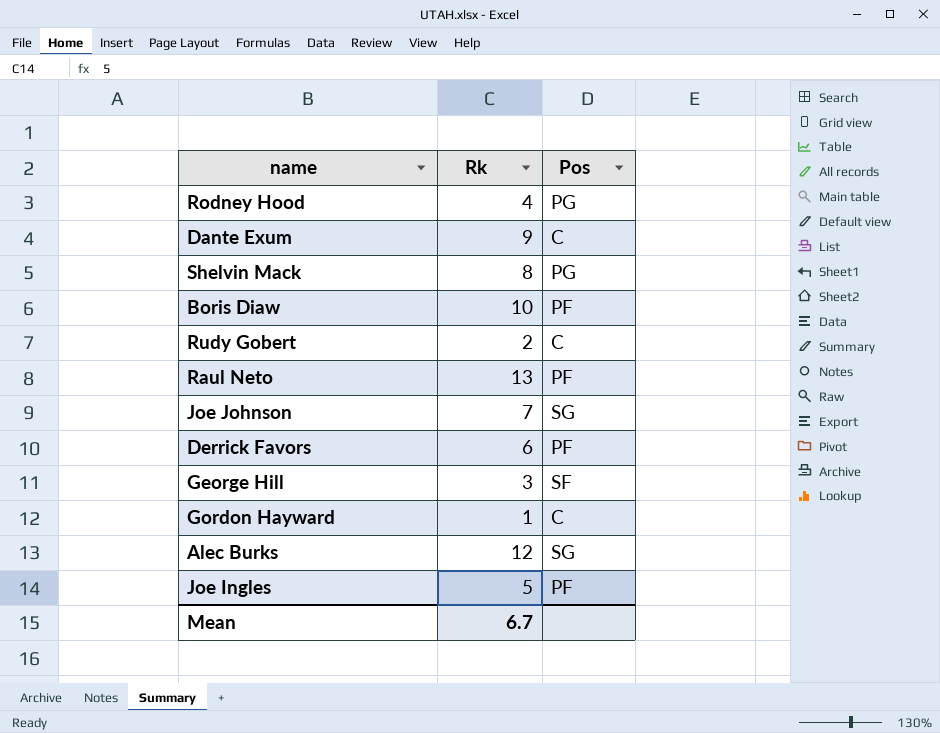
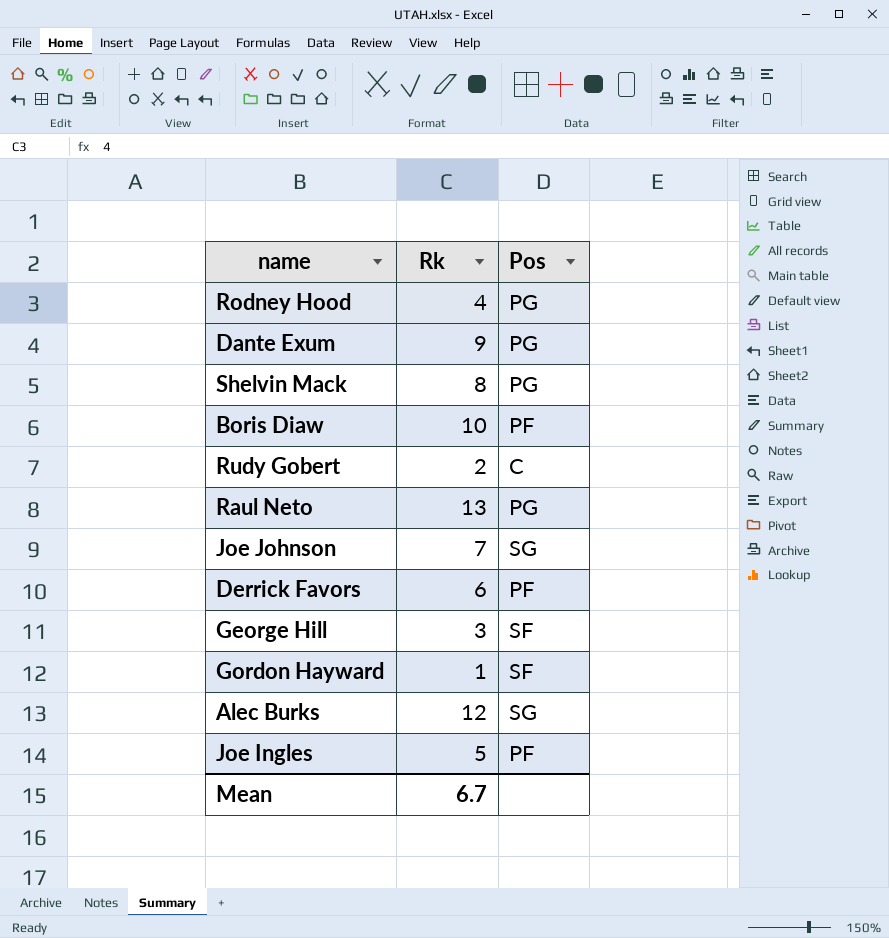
Dante Exum | Pos: C -> PG
Raul Neto | Pos: PF -> PG
Gordon Hayward | Pos: C -> SF

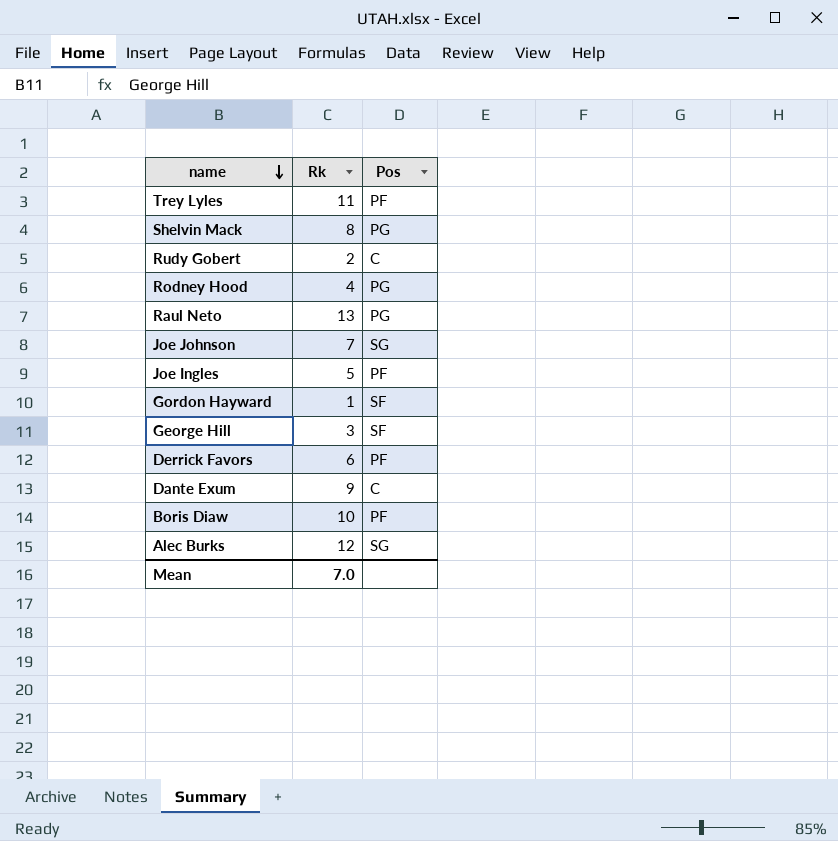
row order: none -> name descending
row Trey Lyles: none -> 11 | PF
Dante Exum | Pos: PG -> C
Mean | Rk: 6.7 -> 7.0

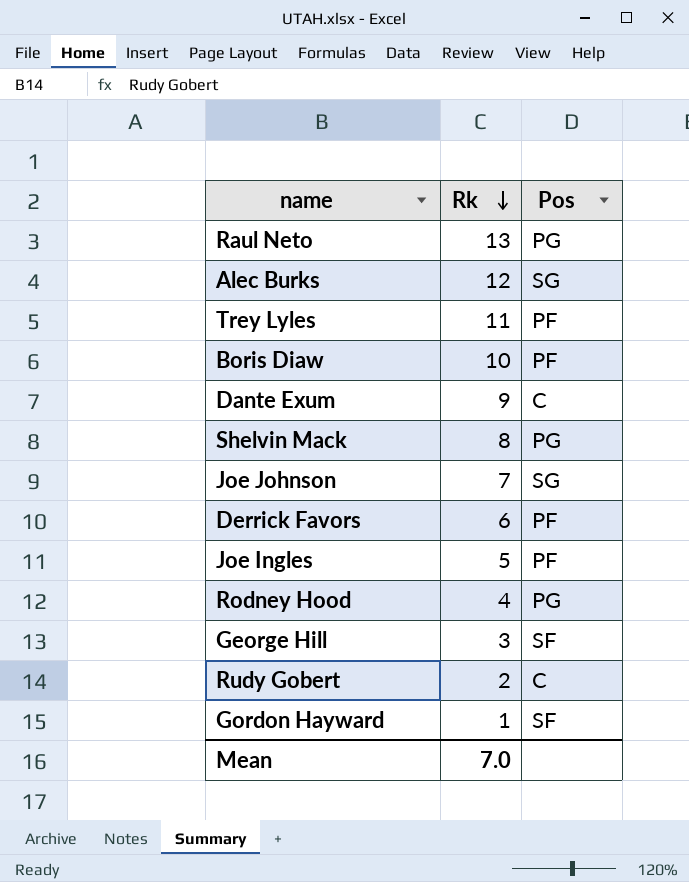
row order: name descending -> Rk descending

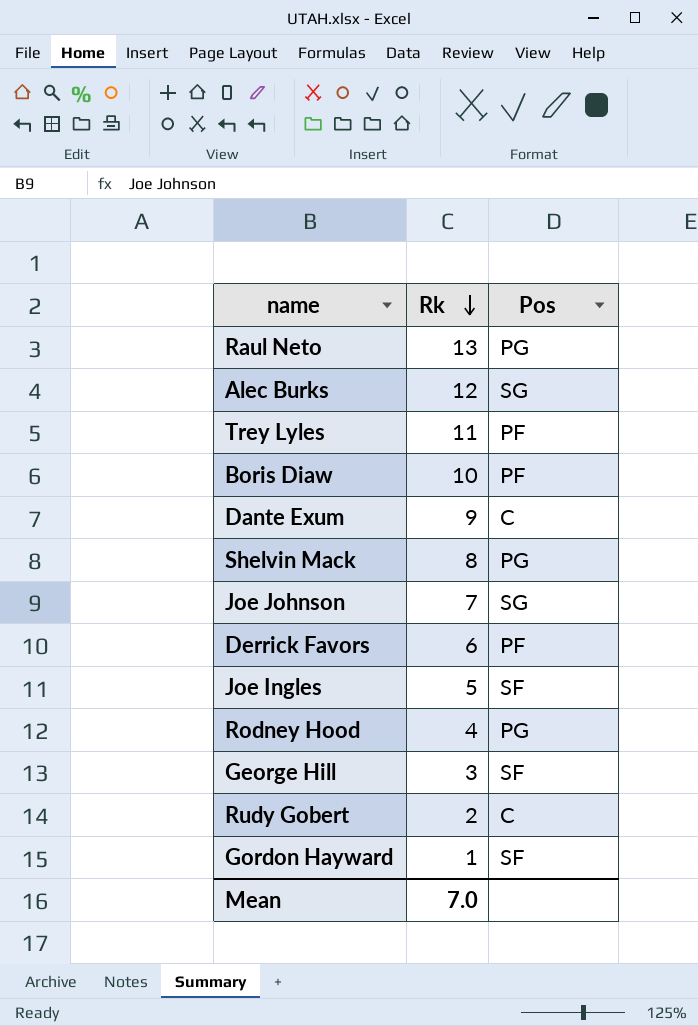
Joe Ingles | Pos: PF -> SF

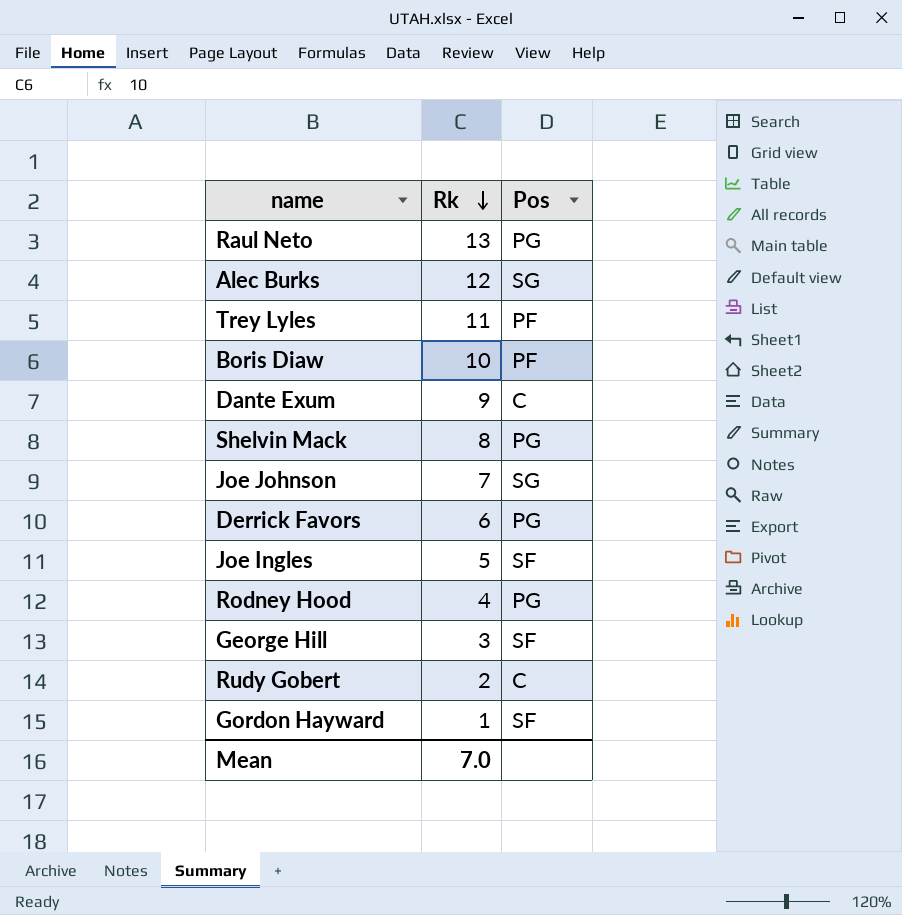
Derrick Favors | Pos: PF -> PG

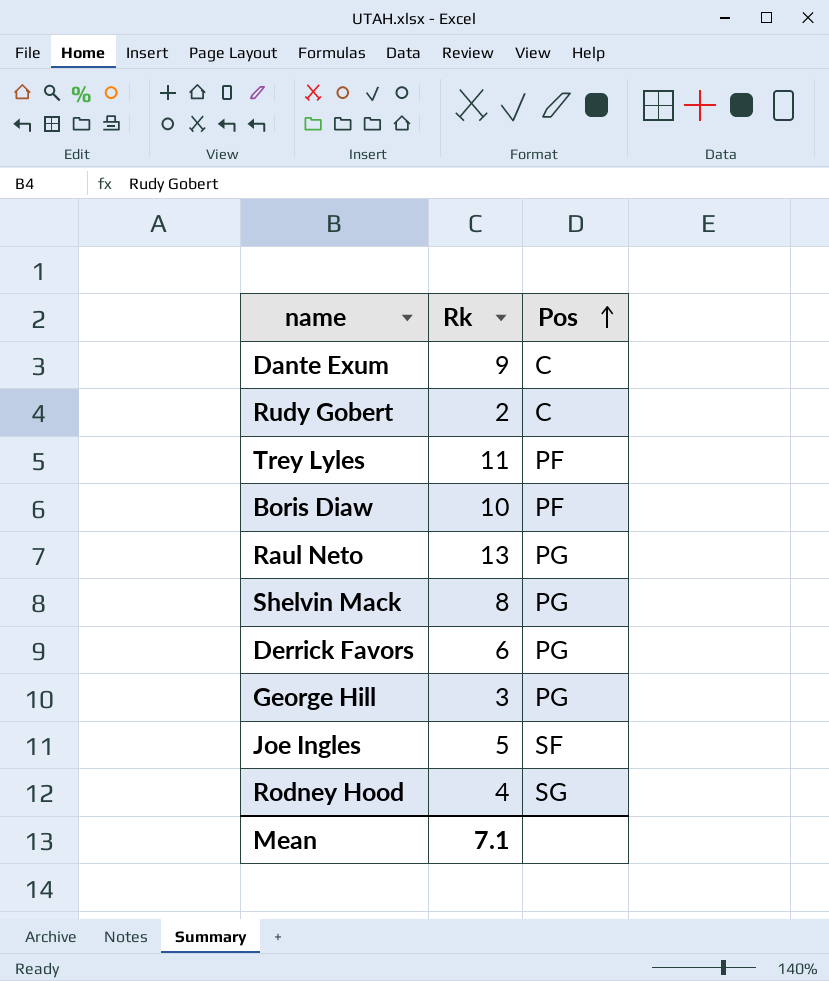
row order: Rk descending -> Pos ascending
row Alec Burks: 12 | SG -> none
row Joe Johnson: 7 | SG -> none
row Gordon Hayward: 1 | SF -> none
George Hill | Pos: SF -> PG
Rodney Hood | Pos: PG -> SG
Mean | Rk: 7.0 -> 7.1

